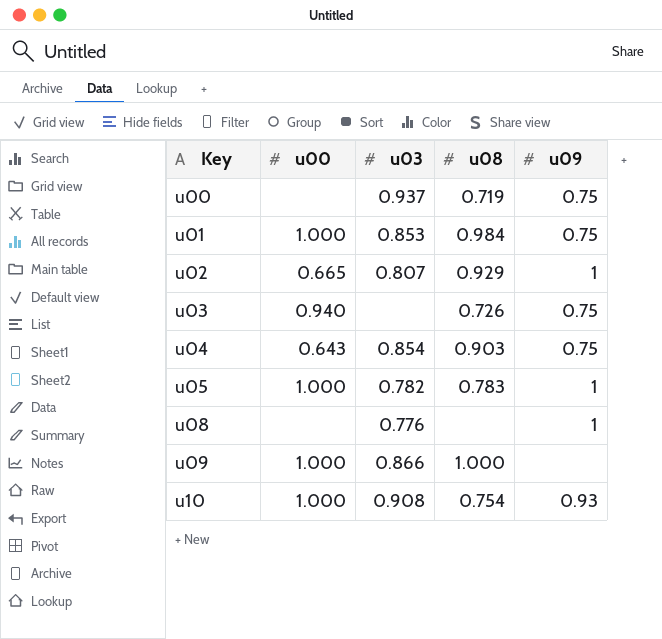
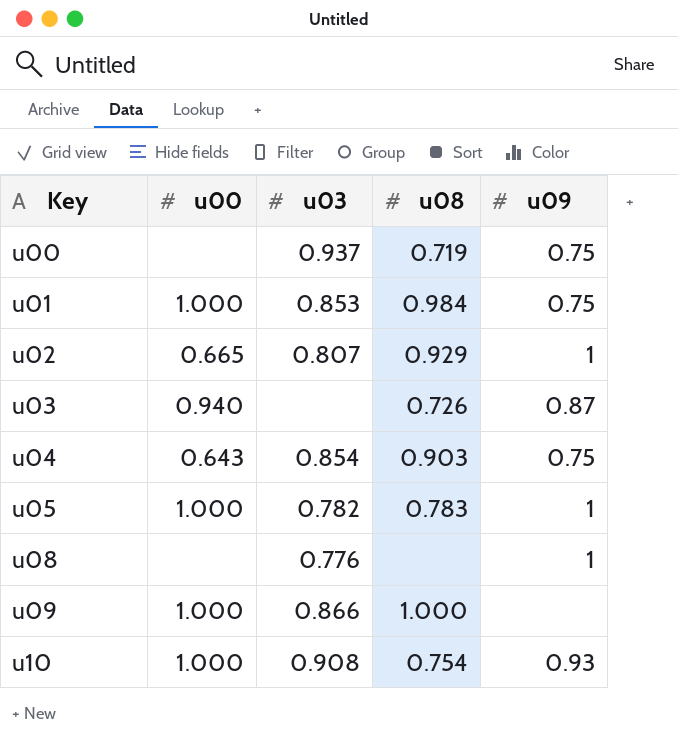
u03 | u09: 0.75 -> 0.87

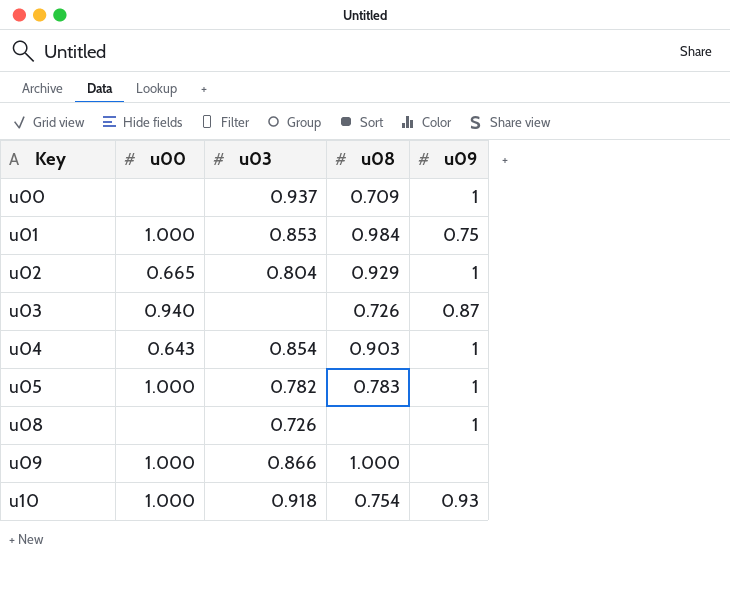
u00 | u08: 0.719 -> 0.709
u00 | u09: 0.75 -> 1
u02 | u03: 0.807 -> 0.804
u04 | u09: 0.75 -> 1
u08 | u03: 0.776 -> 0.726
u10 | u03: 0.908 -> 0.918

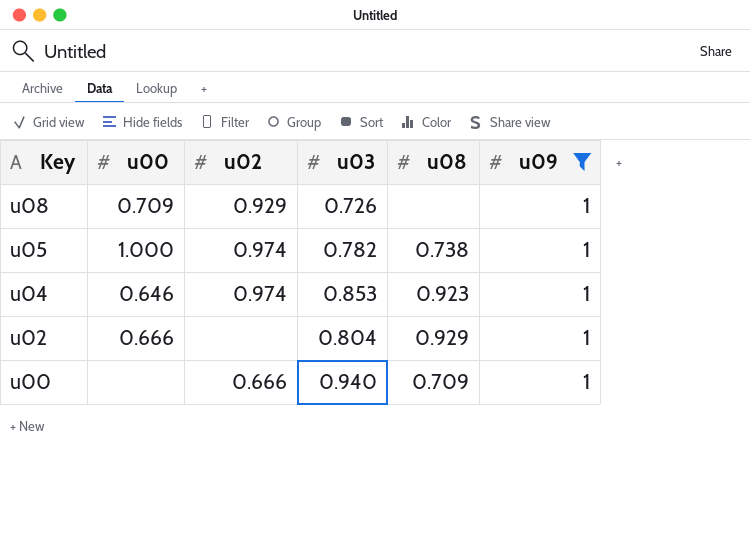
filter: none -> u09 = 1
row order: Key ascending -> Key descending
column u02 | position: none -> 3
u08 | u00: none -> 0.709
u05 | u08: 0.783 -> 0.738
u04 | u00: 0.643 -> 0.646
u04 | u03: 0.854 -> 0.853
u04 | u08: 0.903 -> 0.923
u02 | u00: 0.665 -> 0.666
u00 | u03: 0.937 -> 0.940

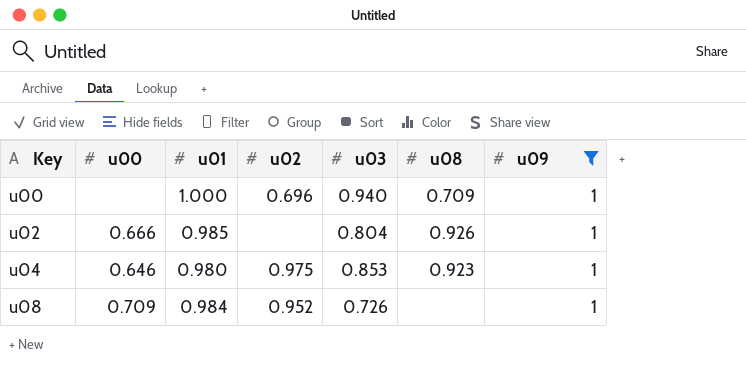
row order: Key descending -> Key ascending
column u01 | position: none -> 3
row u05: 1.000 | 0.974 | 0.782 | 0.738 | 1 -> none
u00 | u02: 0.666 -> 0.696
u02 | u08: 0.929 -> 0.926
u04 | u02: 0.974 -> 0.975
u08 | u02: 0.929 -> 0.952

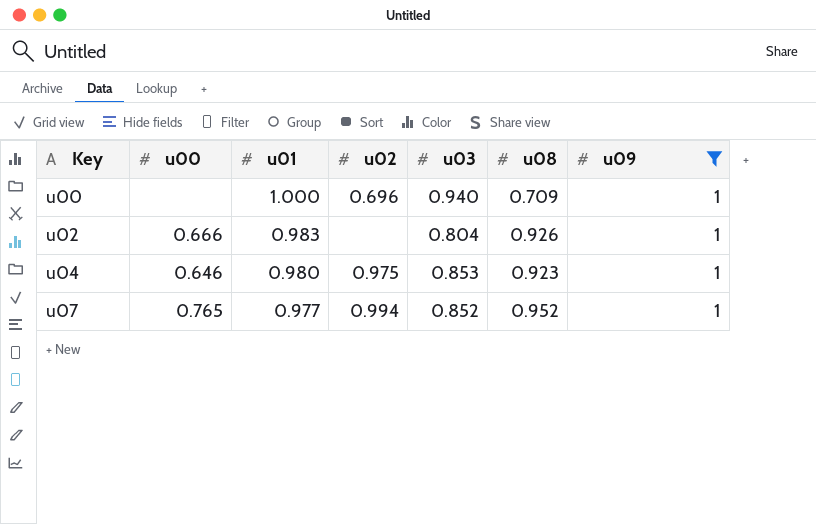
row u08: 0.709 | 0.984 | 0.952 | 0.726 | none | 1 -> none
u02 | u01: 0.985 -> 0.983
row u07: none -> 0.765 | 0.977 | 0.994 | 0.852 | 0.952 | 1

